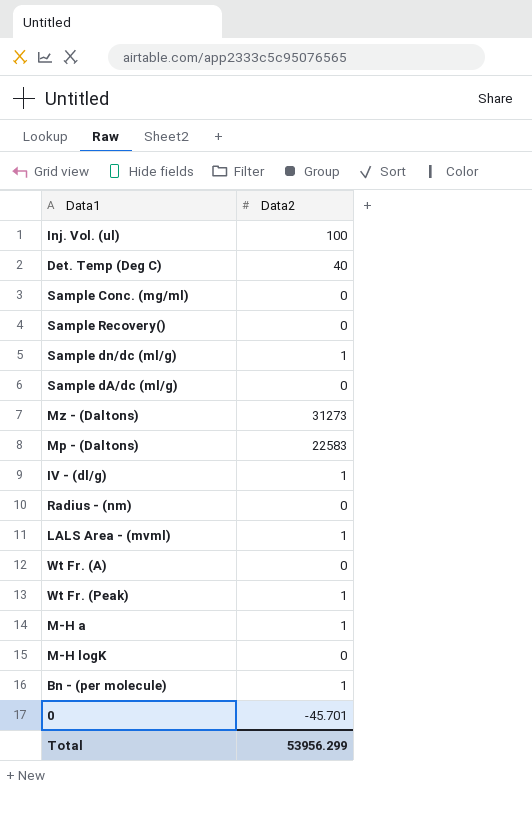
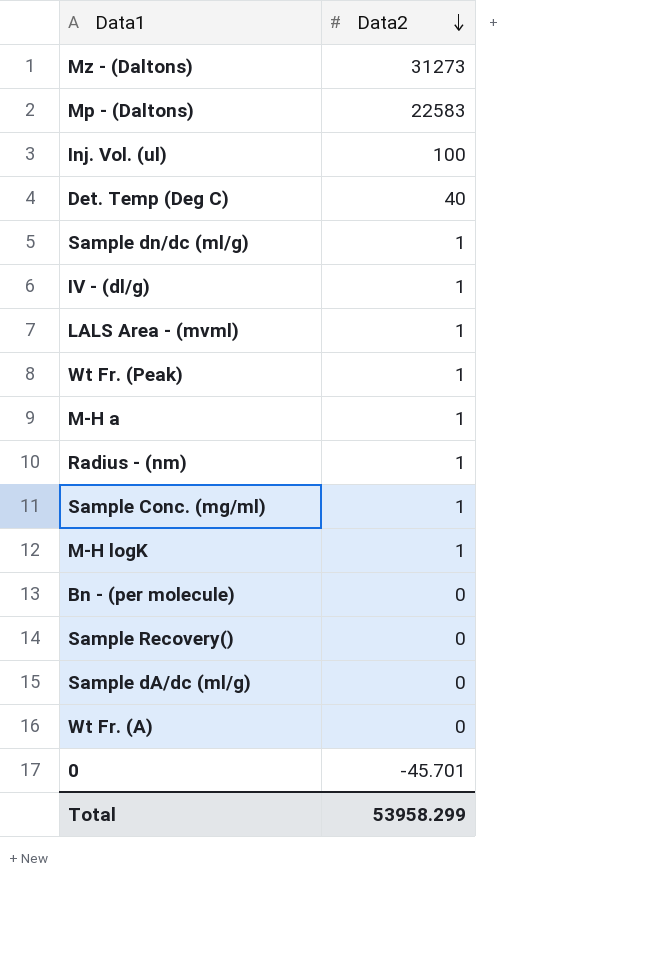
row order: none -> Data2 descending
Radius - (nm) | Data2: 0 -> 1
Sample Conc. (mg/ml) | Data2: 0 -> 1
M-H logK | Data2: 0 -> 1
Bn - (per molecule) | Data2: 1 -> 0
Total | Data2: 53956.299 -> 53958.299

